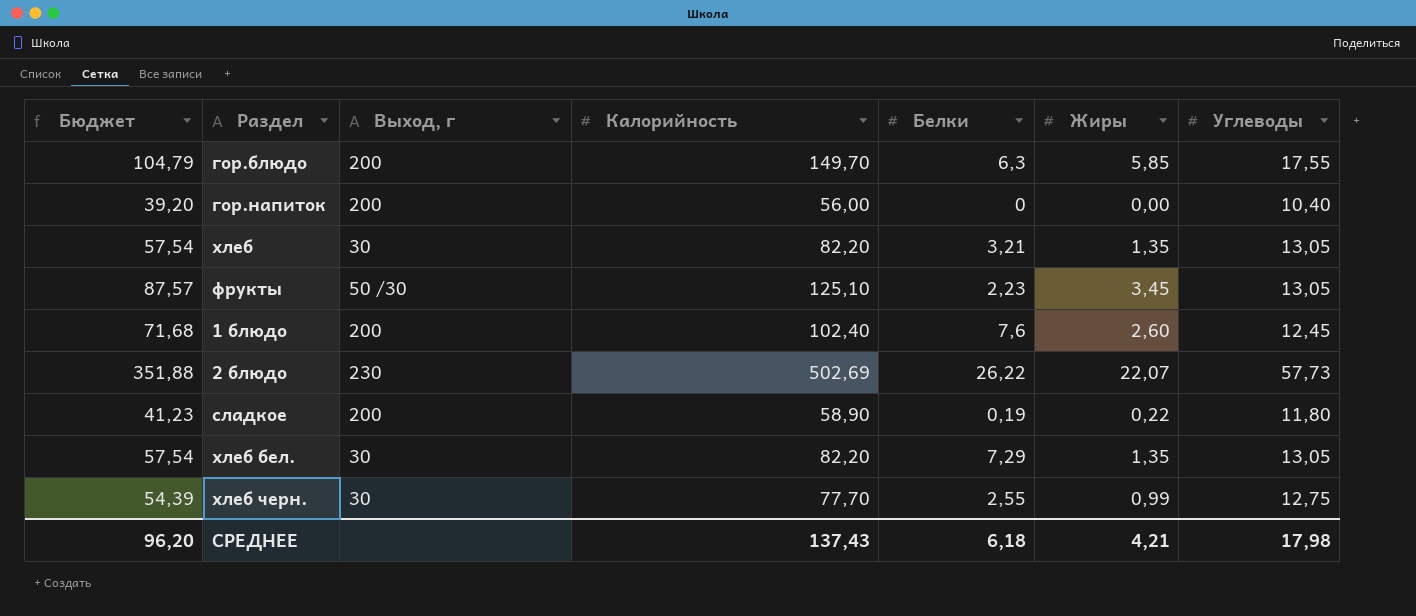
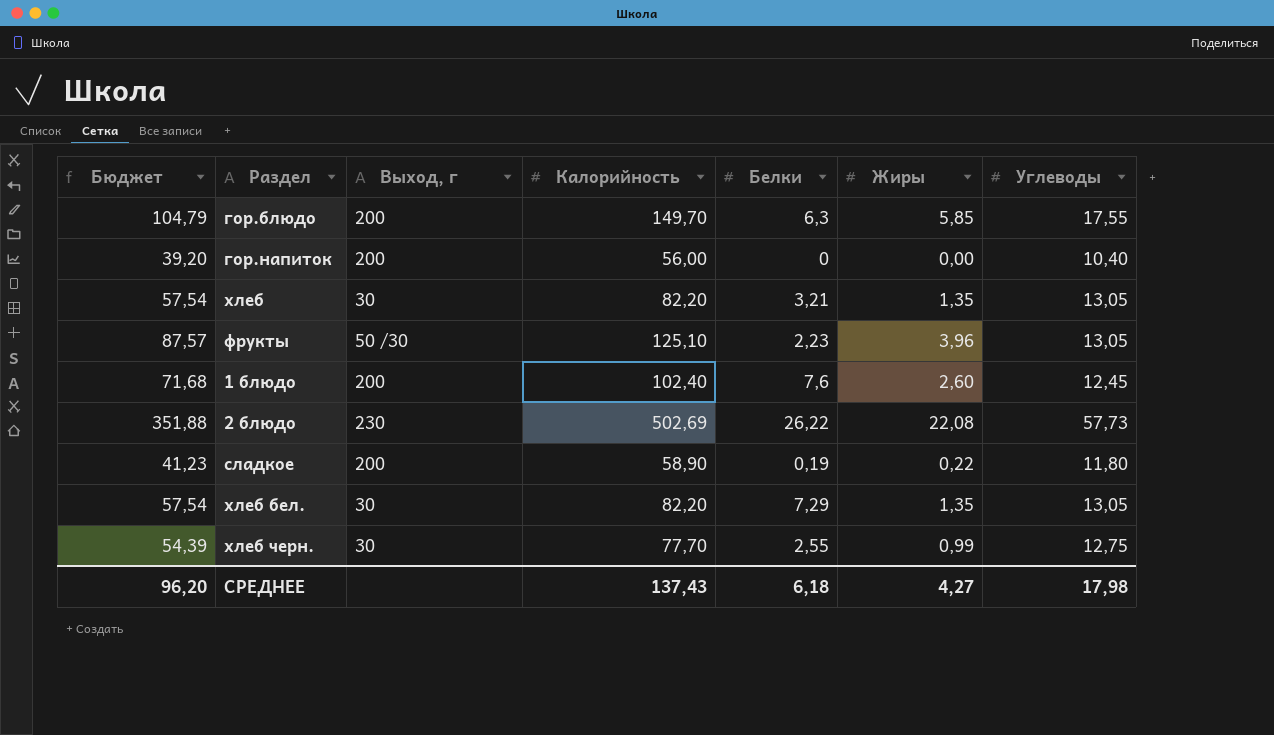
фрукты | Жиры: 3,45 -> 3,96
2 блюдо | Жиры: 22,07 -> 22,08
СРЕДНЕЕ | Жиры: 4,21 -> 4,27

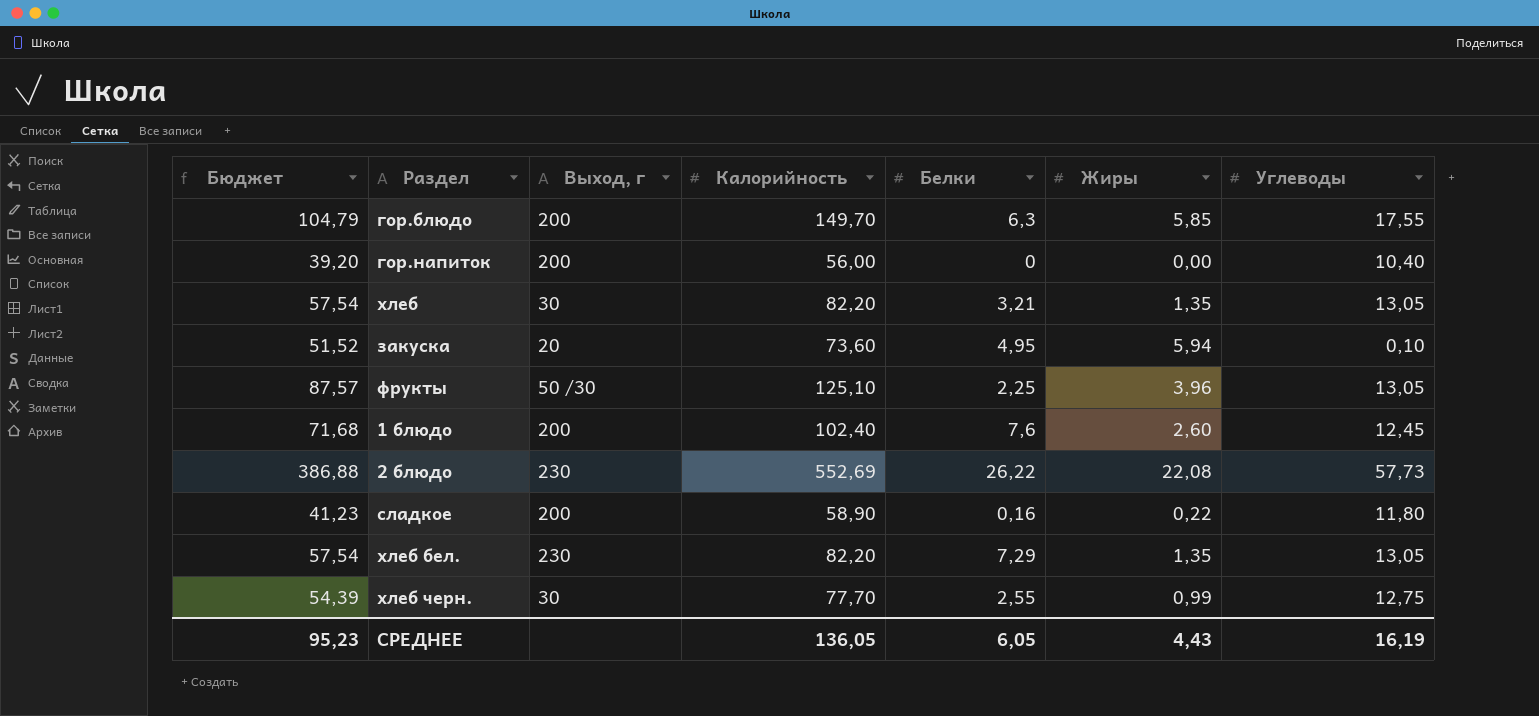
row закуска: none -> 51,52 | 20 | 73,60 | 4,95 | 5,94 | 0,10
фрукты | Белки: 2,23 -> 2,25
2 блюдо | Бюджет: 351,88 -> 386,88
2 блюдо | Калорийность: 502,69 -> 552,69
сладкое | Белки: 0,19 -> 0,16
хлеб бел. | Выход, г: 30 -> 230
СРЕДНЕЕ | Бюджет: 96,20 -> 95,23
СРЕДНЕЕ | Калорийность: 137,43 -> 136,05
СРЕДНЕЕ | Белки: 6,18 -> 6,05
СРЕДНЕЕ | Жиры: 4,27 -> 4,43
СРЕДНЕЕ | Углеводы: 17,98 -> 16,19

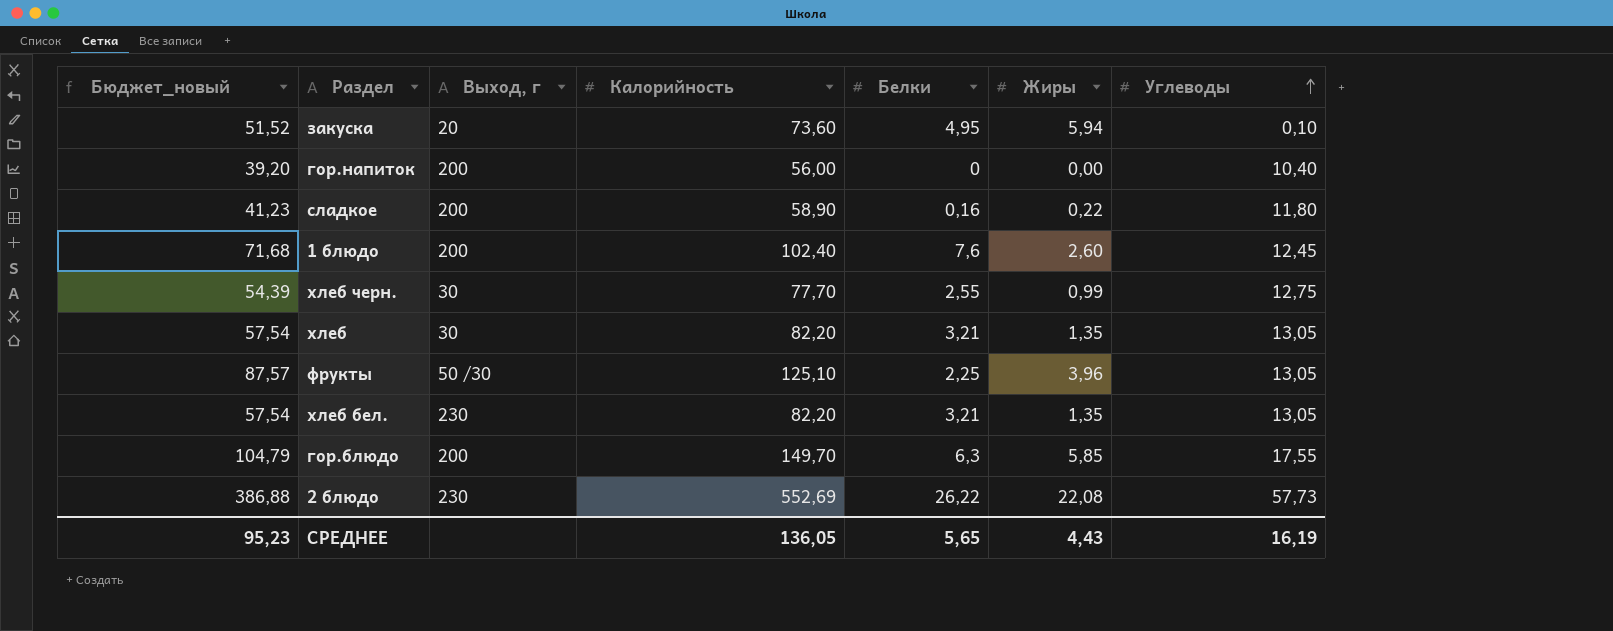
row order: none -> Углеводы ascending
column name: Бюджет -> Бюджет_новый
хлеб бел. | Белки: 7,29 -> 3,21
СРЕДНЕЕ | Белки: 6,05 -> 5,65

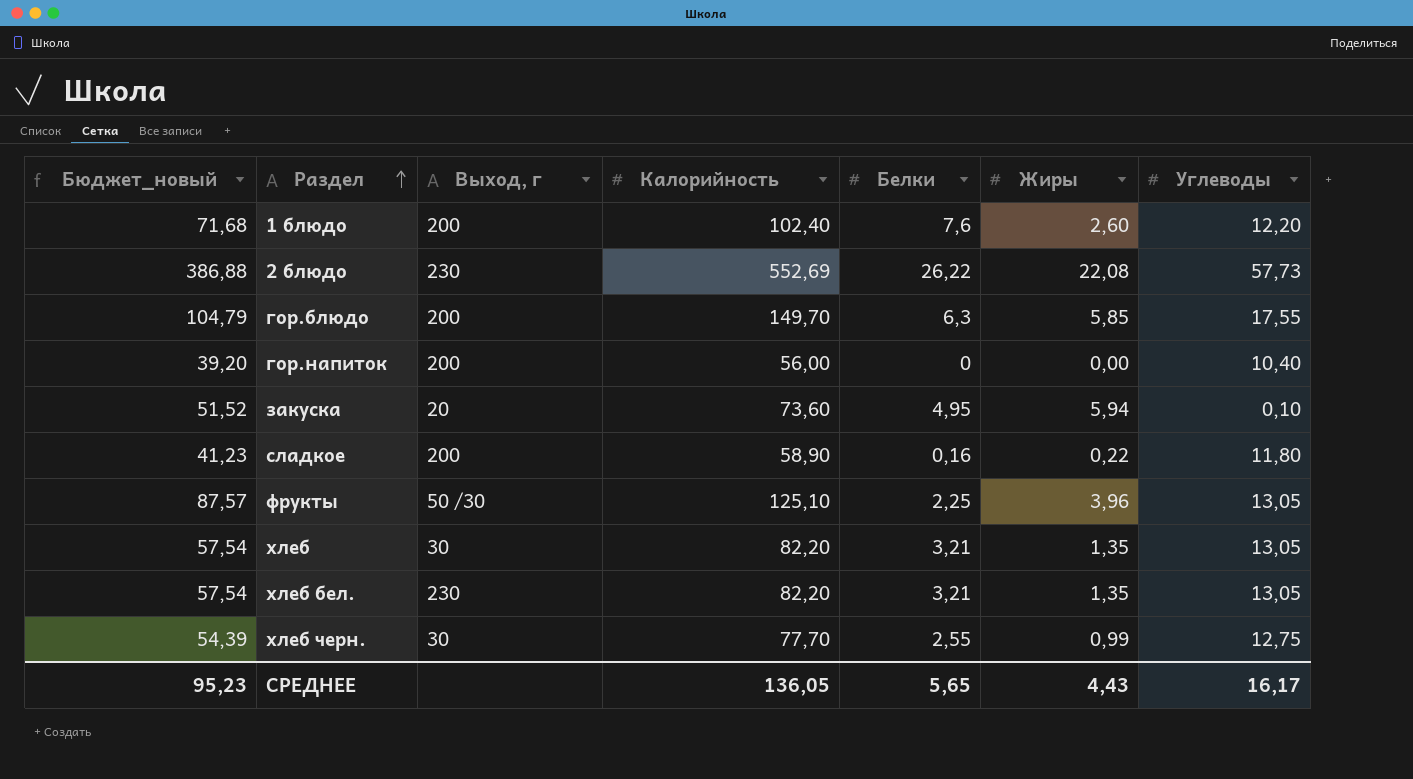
row order: Углеводы ascending -> Раздел ascending
1 блюдо | Углеводы: 12,45 -> 12,20
СРЕДНЕЕ | Углеводы: 16,19 -> 16,17

